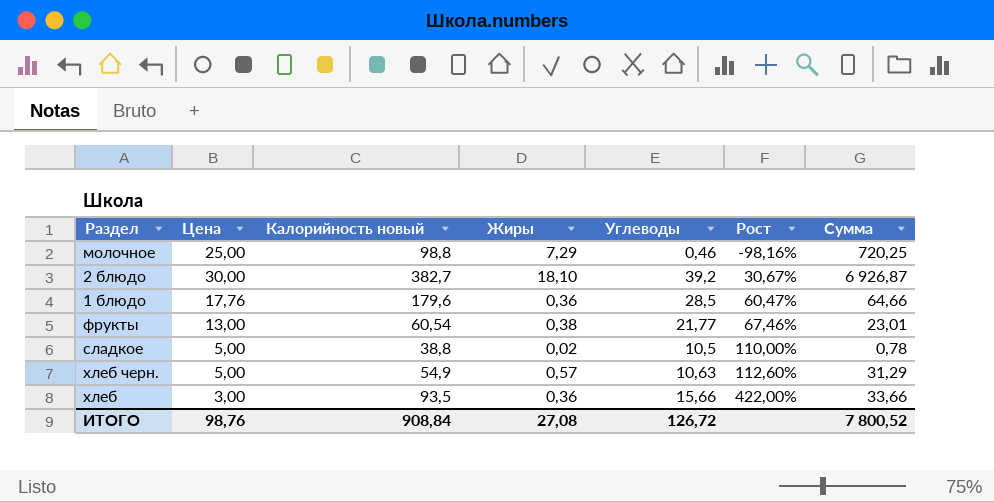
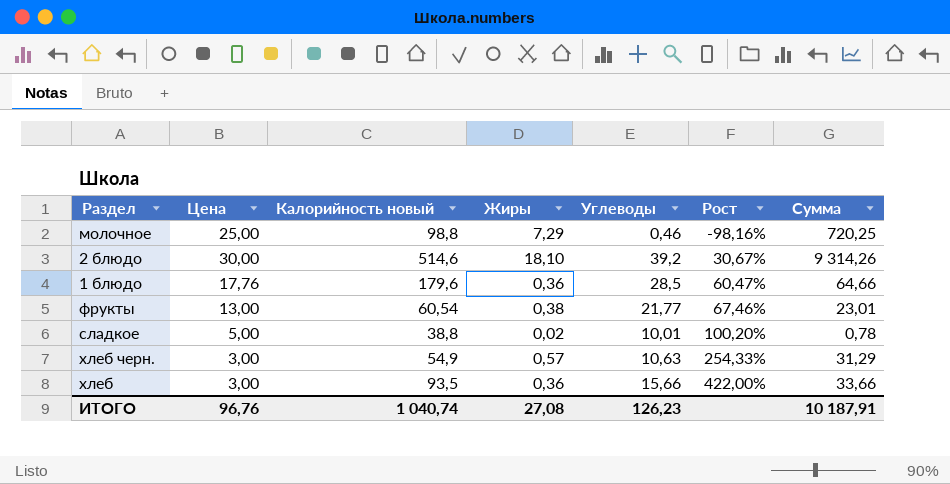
2 блюдо | Калорийность новый: 382,7 -> 514,6
2 блюдо | Сумма: 6 926,87 -> 9 314,26
сладкое | Углеводы: 10,5 -> 10,01
сладкое | Рост: 110,00% -> 100,20%
хлеб черн. | Цена: 5,00 -> 3,00
хлеб черн. | Рост: 112,60% -> 254,33%
ИТОГО | Цена: 98,76 -> 96,76
ИТОГО | Калорийность новый: 908,84 -> 1 040,74
ИТОГО | Углеводы: 126,72 -> 126,23
ИТОГО | Сумма: 7 800,52 -> 10 187,91

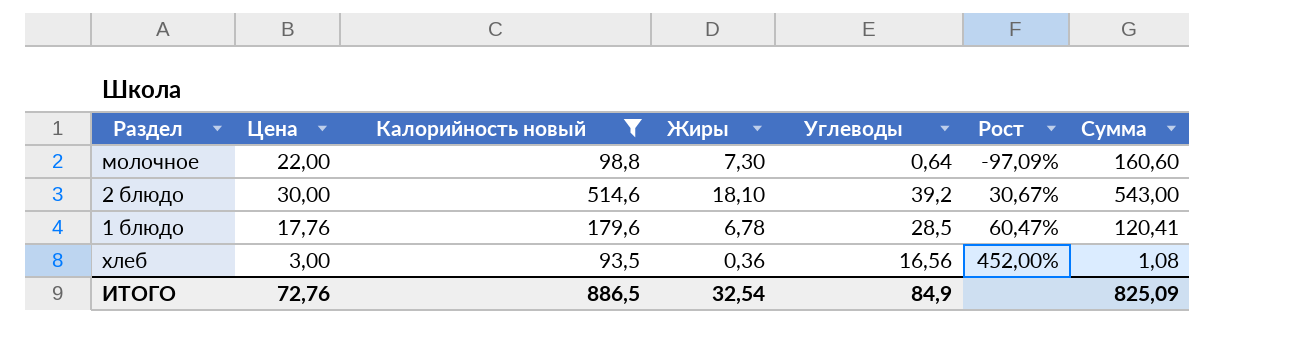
filter: none -> Калорийность новый >= 93,5
column Сумма | formula: [Калорийность новый] * [Жиры] -> [Цена] * [Жиры]
молочное | Цена: 25,00 -> 22,00
молочное | Жиры: 7,29 -> 7,30
молочное | Углеводы: 0,46 -> 0,64
молочное | Рост: -98,16% -> -97,09%
1 блюдо | Жиры: 0,36 -> 6,78
хлеб | Углеводы: 15,66 -> 16,56
хлеб | Рост: 422,00% -> 452,00%
ИТОГО | Цена: 96,76 -> 72,76
ИТОГО | Калорийность новый: 1 040,74 -> 886,5
ИТОГО | Жиры: 27,08 -> 32,54
ИТОГО | Углеводы: 126,23 -> 84,9
ИТОГО | Сумма: 10 187,91 -> 825,09

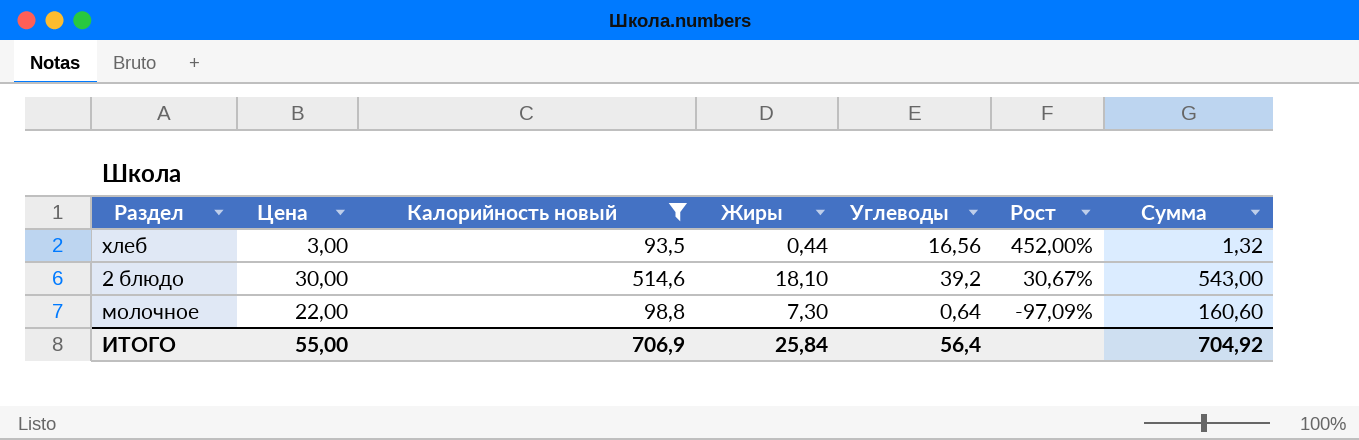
row order: Рост ascending -> Рост descending
row 1 блюдо: 17,76 | 179,6 | 6,78 | 28,5 | 60,47% | 120,41 -> none
хлеб | Жиры: 0,36 -> 0,44
хлеб | Сумма: 1,08 -> 1,32
ИТОГО | Цена: 72,76 -> 55,00
ИТОГО | Калорийность новый: 886,5 -> 706,9
ИТОГО | Жиры: 32,54 -> 25,84
ИТОГО | Углеводы: 84,9 -> 56,4
ИТОГО | Сумма: 825,09 -> 704,92

